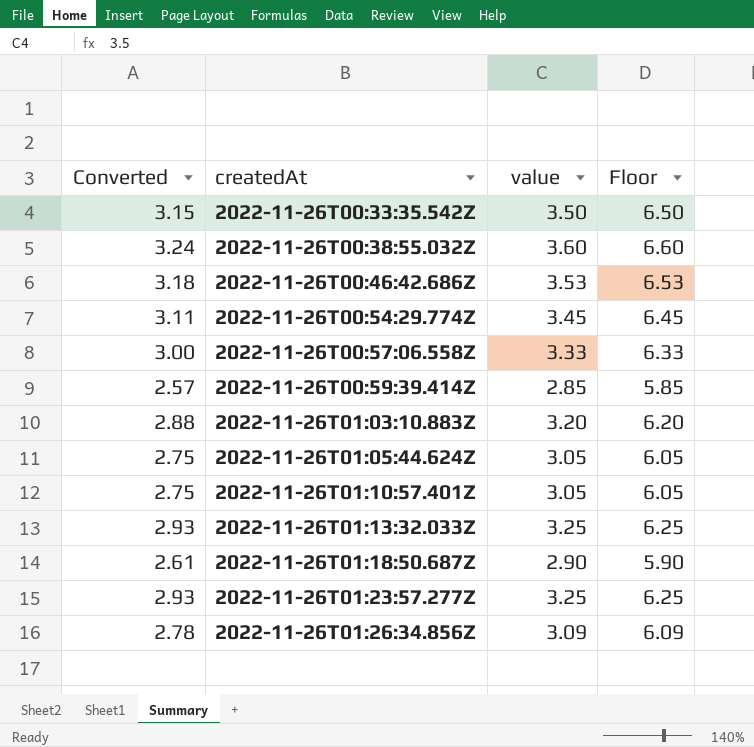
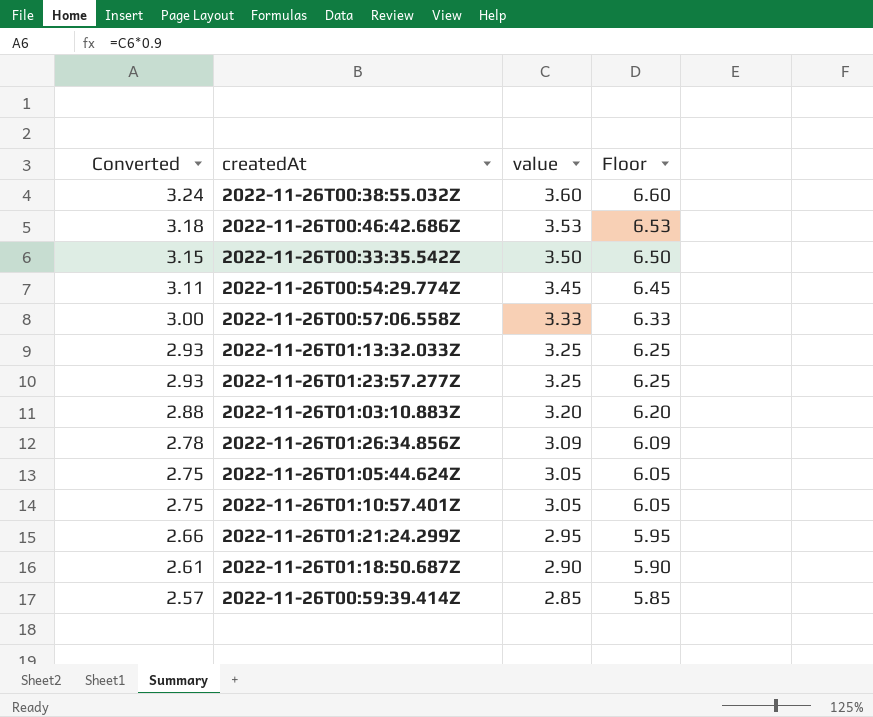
row order: createdAt ascending -> Converted descending
row 2022-11-26T01:21:24.299Z: none -> 2.66 | 2.95 | 5.95

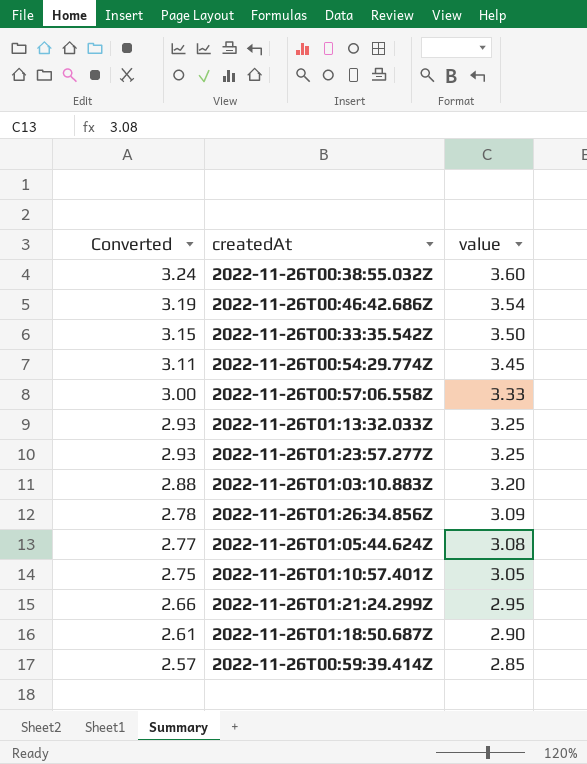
column Floor | formula: [value] + 3 -> none
2022-11-26T00:46:42.686Z | Converted: 3.18 -> 3.19
2022-11-26T00:46:42.686Z | value: 3.53 -> 3.54
2022-11-26T01:05:44.624Z | Converted: 2.75 -> 2.77
2022-11-26T01:05:44.624Z | value: 3.05 -> 3.08

